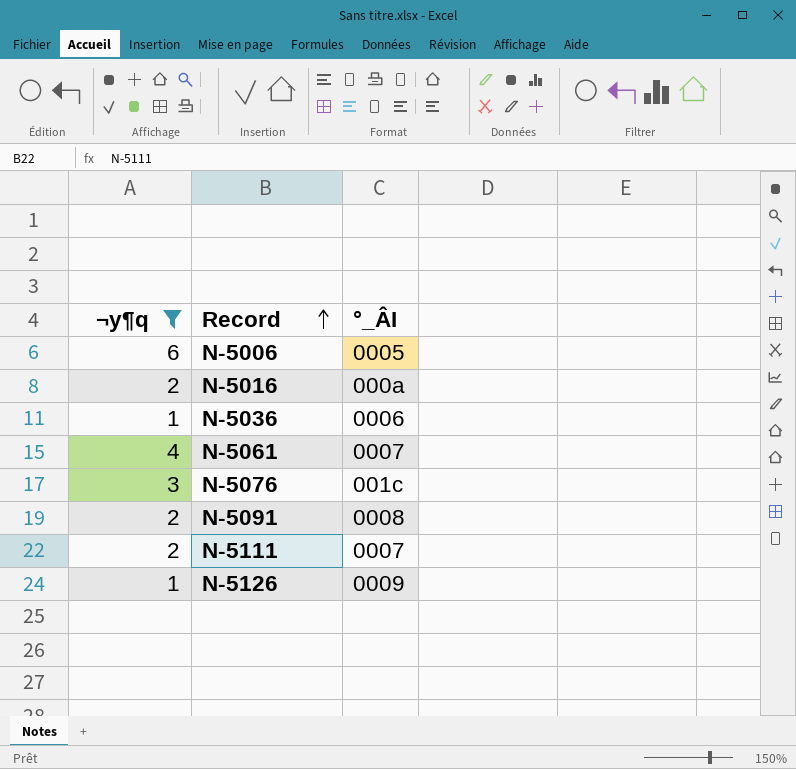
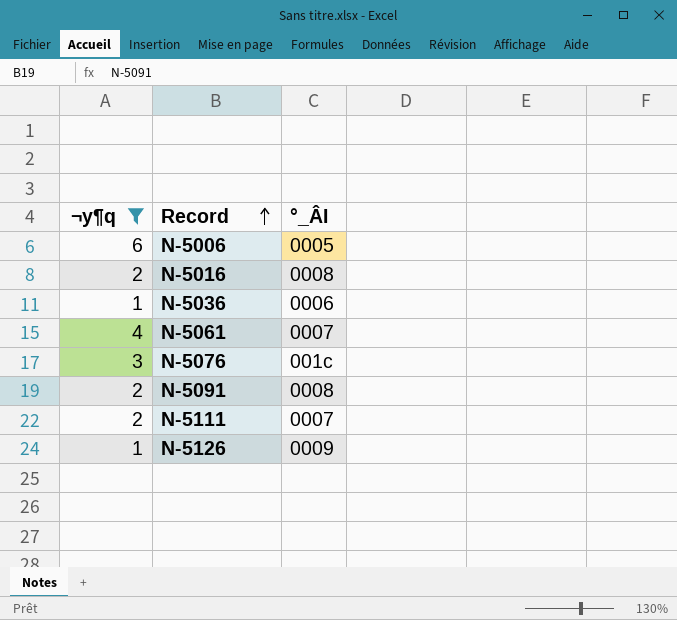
N-5016 | °_ÂI: 000a -> 0008

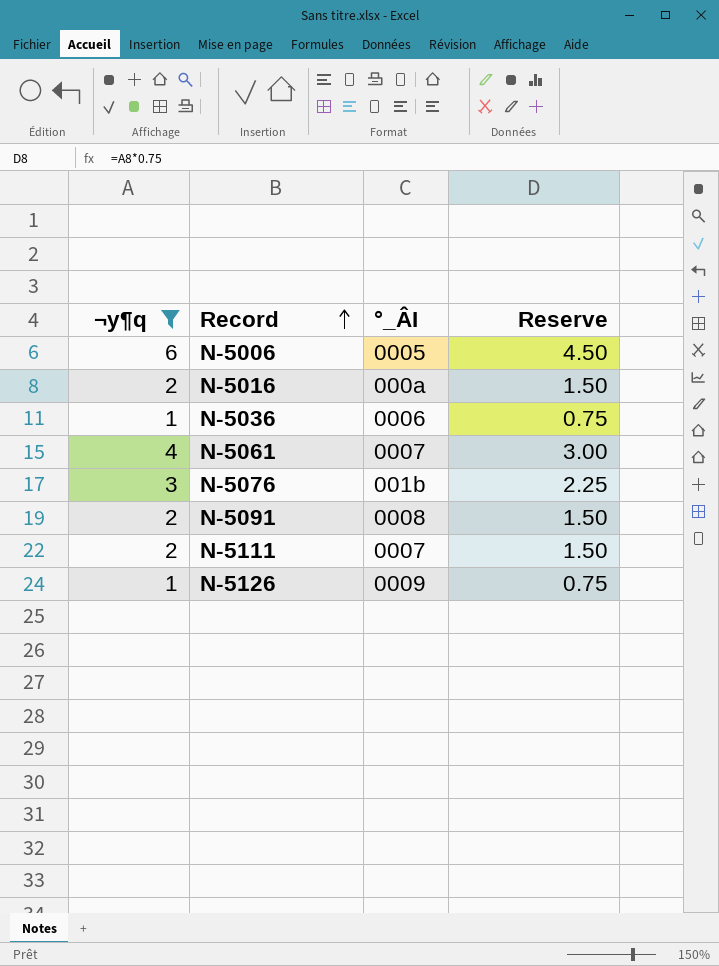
column Reserve | formula: none -> [¬y¶q] * 0.75
N-5016 | °_ÂI: 0008 -> 000a
N-5076 | °_ÂI: 001c -> 001b

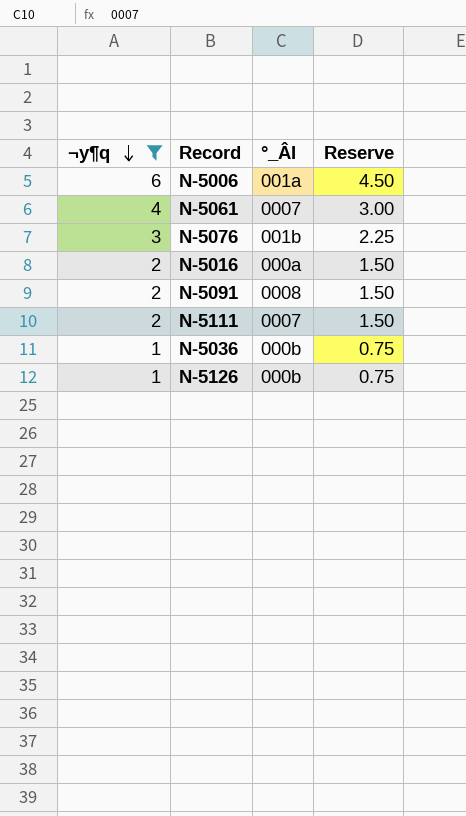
row order: Record ascending -> ¬y¶q descending
N-5006 | °_ÂI: 0005 -> 001a
N-5036 | °_ÂI: 0006 -> 000b
N-5126 | °_ÂI: 0009 -> 000b

